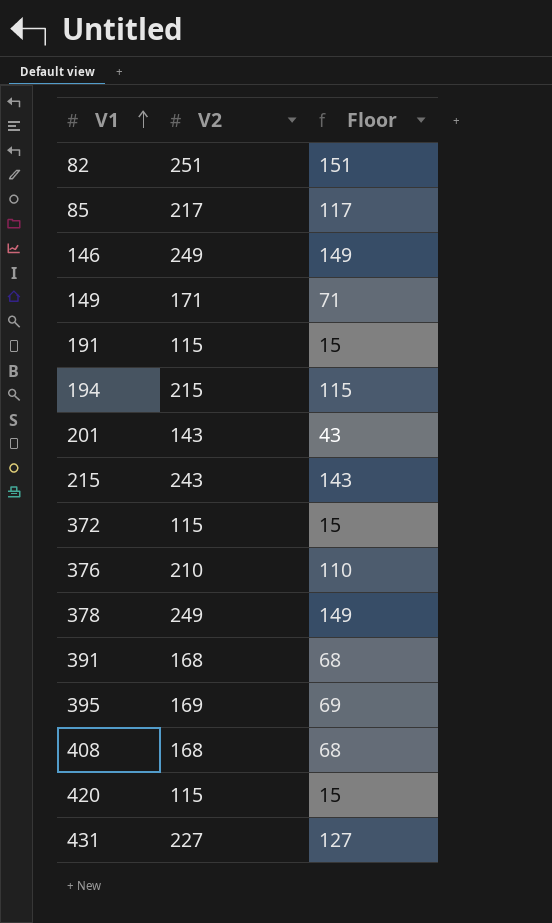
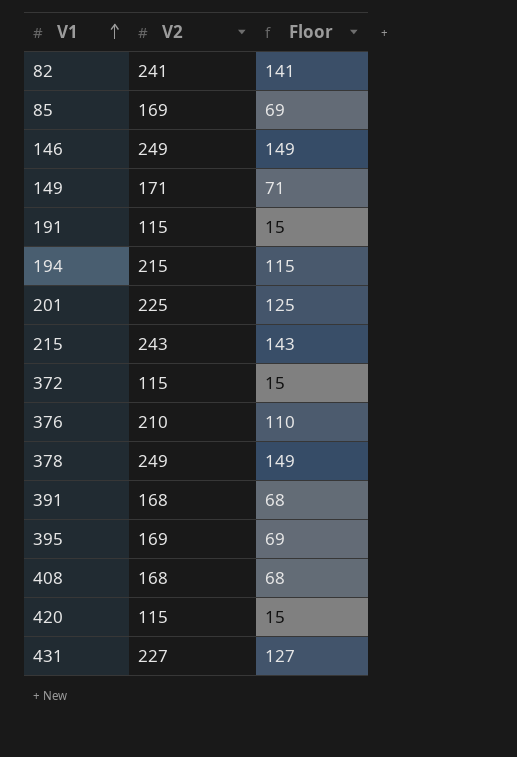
82 | V2: 251 -> 241
82 | Floor: 151 -> 141
85 | V2: 217 -> 169
85 | Floor: 117 -> 69
201 | V2: 143 -> 225
201 | Floor: 43 -> 125

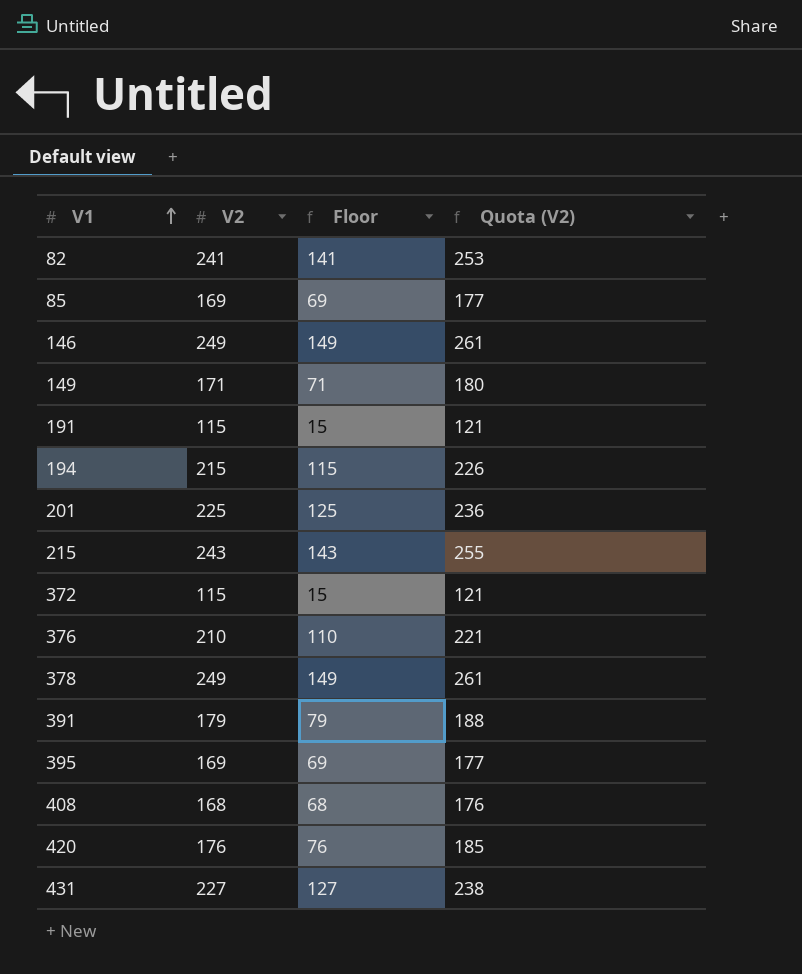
column Quota (V2) | formula: none -> [V2] * 1.05
391 | V2: 168 -> 179
391 | Floor: 68 -> 79
420 | V2: 115 -> 176
420 | Floor: 15 -> 76

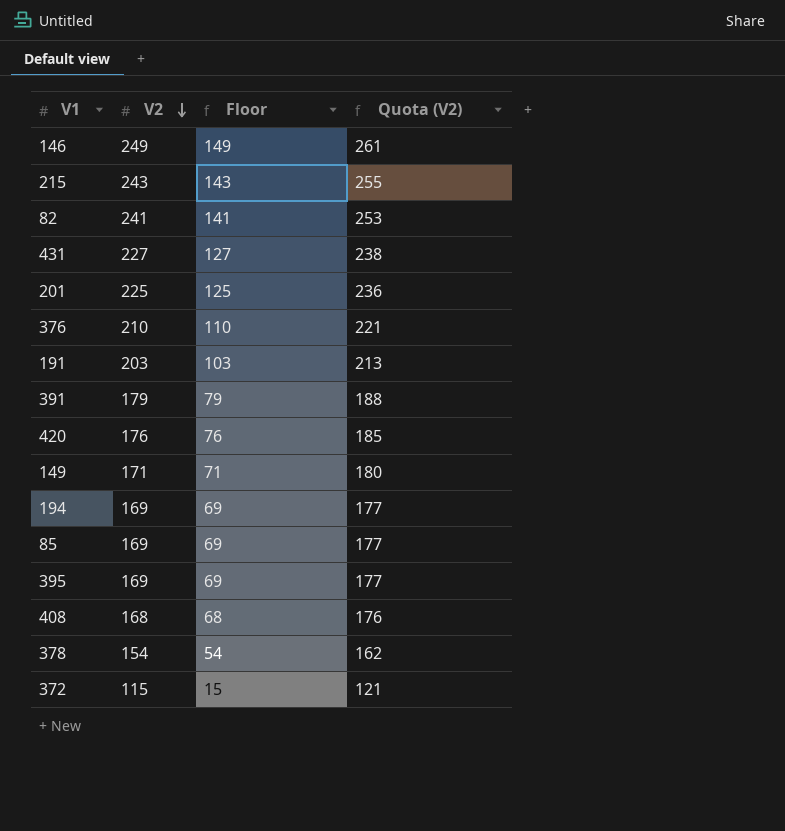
row order: V1 ascending -> V2 descending
191 | V2: 115 -> 203
191 | Floor: 15 -> 103
191 | Quota (V2): 121 -> 213
194 | V2: 215 -> 169
194 | Floor: 115 -> 69
194 | Quota (V2): 226 -> 177
378 | V2: 249 -> 154
378 | Floor: 149 -> 54
378 | Quota (V2): 261 -> 162

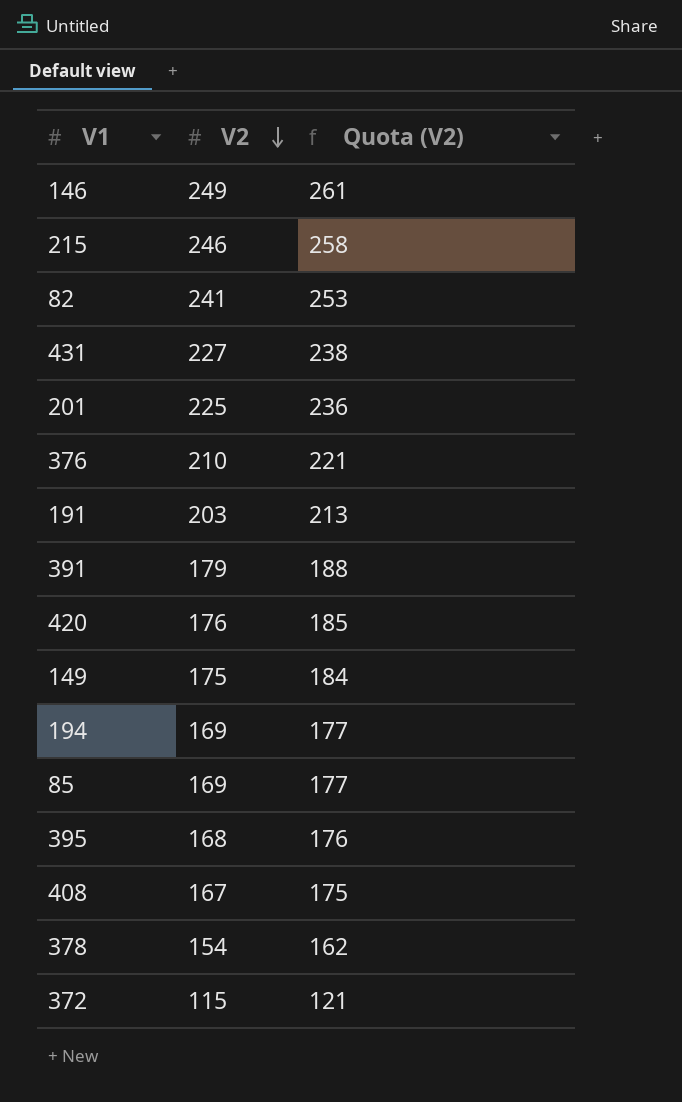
column Floor | formula: [V2] - 100 -> none
215 | V2: 243 -> 246
215 | Quota (V2): 255 -> 258
149 | V2: 171 -> 175
149 | Quota (V2): 180 -> 184
395 | V2: 169 -> 168
395 | Quota (V2): 177 -> 176
408 | V2: 168 -> 167
408 | Quota (V2): 176 -> 175

